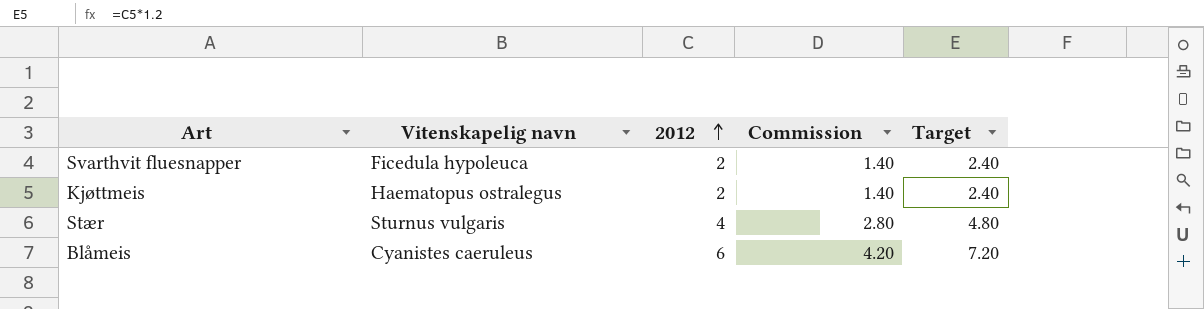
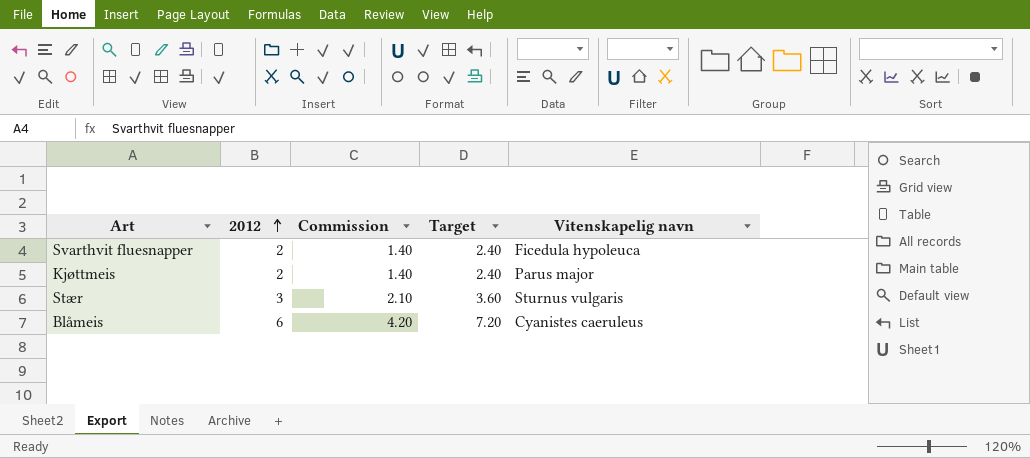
column Vitenskapelig navn | position: 2 -> 5
Kjøttmeis | Vitenskapelig navn: Haematopus ostralegus -> Parus major
Stær | 2012: 4 -> 3
Stær | Commission: 2.80 -> 2.10
Stær | Target: 4.80 -> 3.60

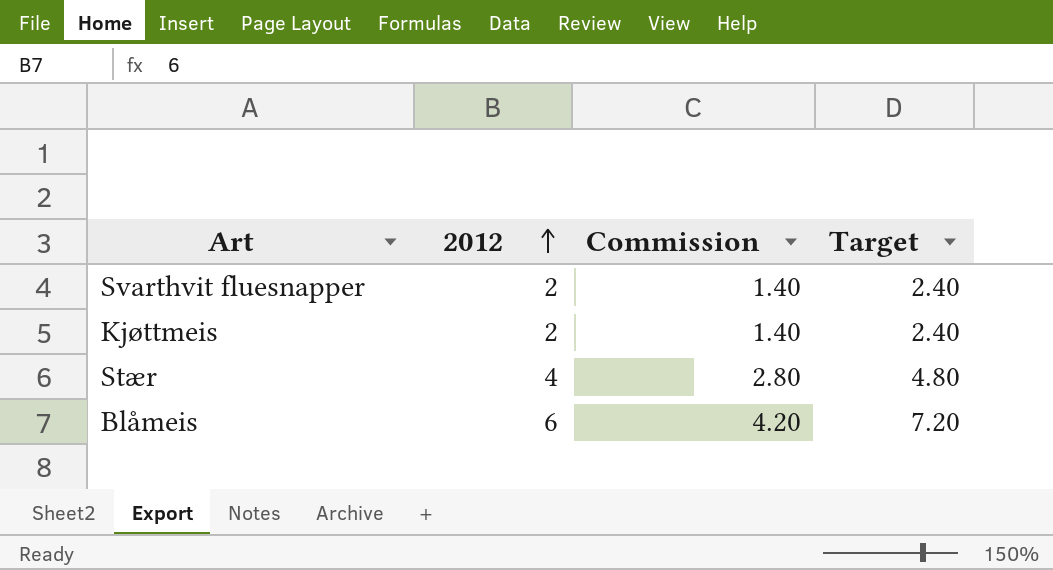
column Vitenskapelig navn | position: 5 -> none
Stær | 2012: 3 -> 4
Stær | Commission: 2.10 -> 2.80
Stær | Target: 3.60 -> 4.80

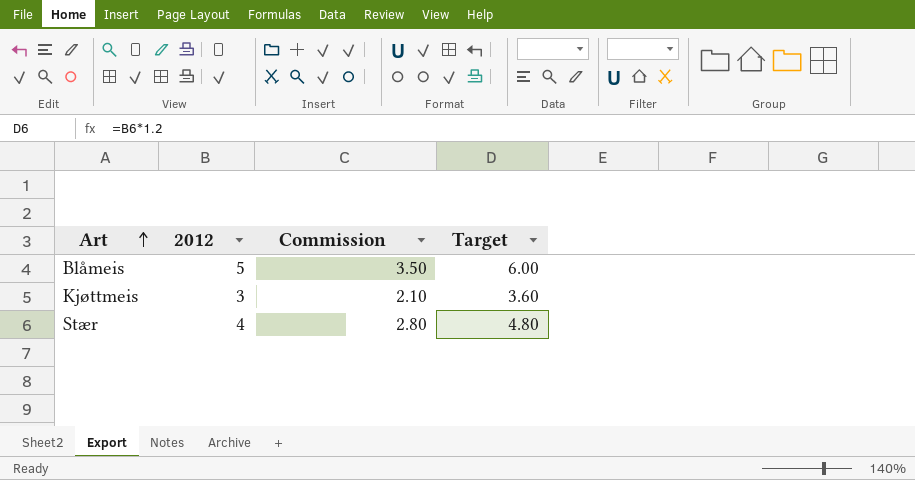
row order: 2012 ascending -> Art ascending
row Svarthvit fluesnapper: 2 | 1.40 | 2.40 -> none
Blåmeis | 2012: 6 -> 5
Blåmeis | Commission: 4.20 -> 3.50
Blåmeis | Target: 7.20 -> 6.00
Kjøttmeis | 2012: 2 -> 3
Kjøttmeis | Commission: 1.40 -> 2.10
Kjøttmeis | Target: 2.40 -> 3.60

